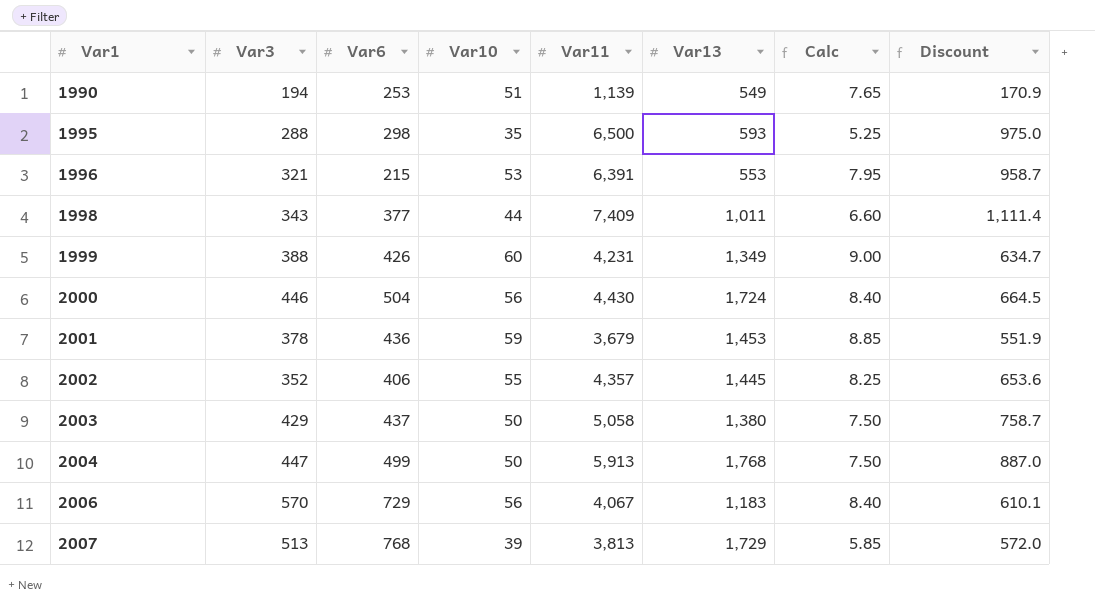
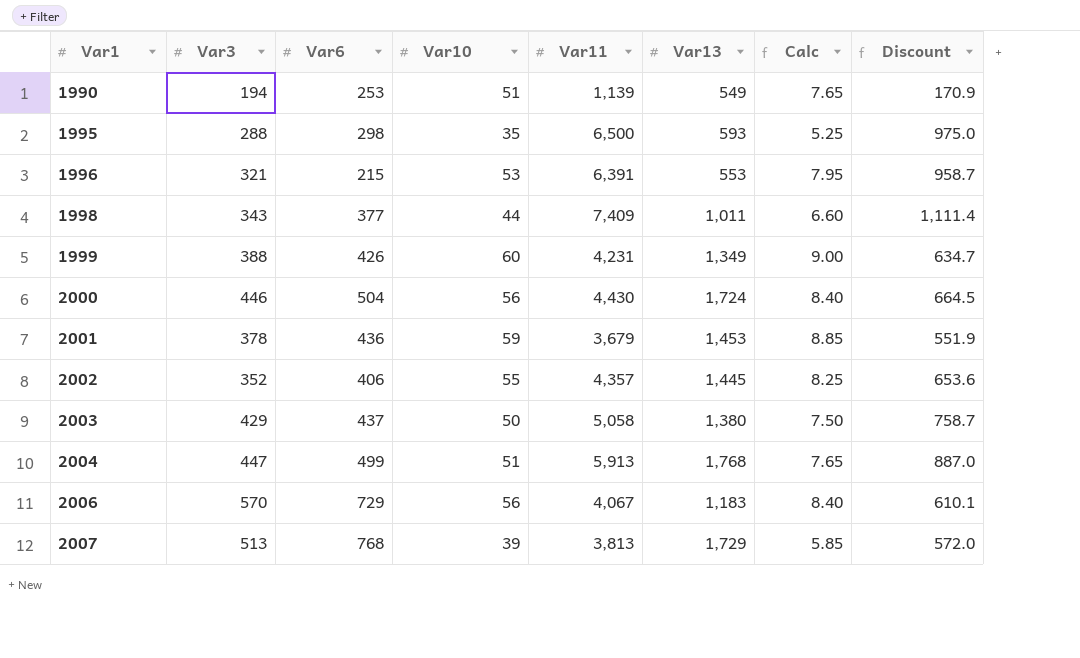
2004 | Var10: 50 -> 51
2004 | Calc: 7.50 -> 7.65

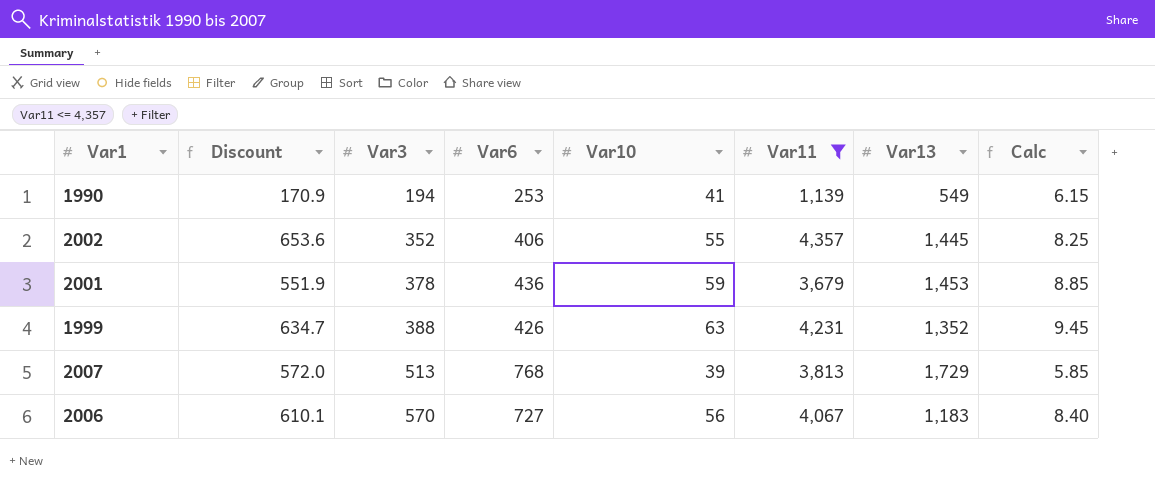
filter: none -> Var11 <= 4,357
row order: Var1 ascending -> Var3 ascending
column Discount | position: 8 -> 2
1990 | Var10: 51 -> 41
1990 | Calc: 7.65 -> 6.15
1999 | Var10: 60 -> 63
1999 | Var13: 1,349 -> 1,352
1999 | Calc: 9.00 -> 9.45
2006 | Var6: 729 -> 727

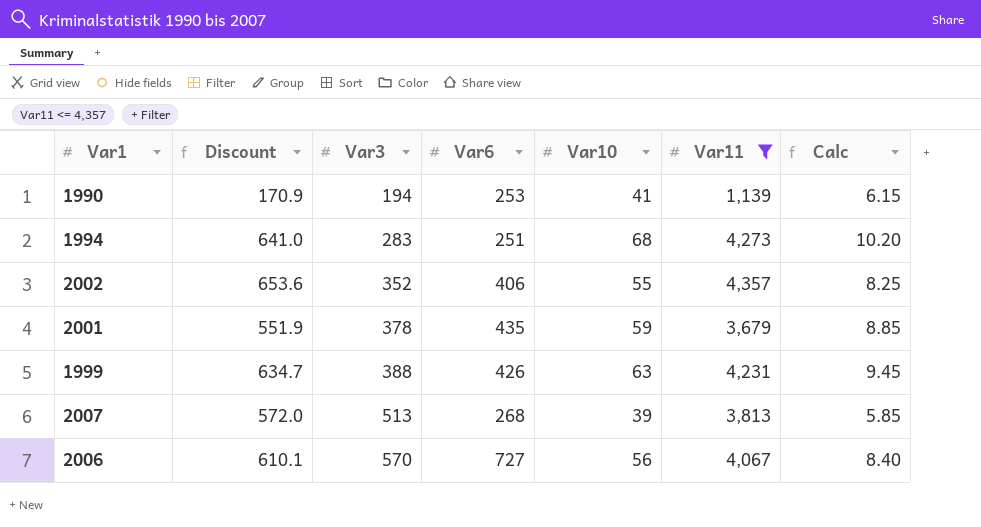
column Var13 | position: 7 -> none
row 1994: none -> 641.0 | 283 | 251 | 68 | 4,273 | 10.20
2001 | Var6: 436 -> 435
2007 | Var6: 768 -> 268

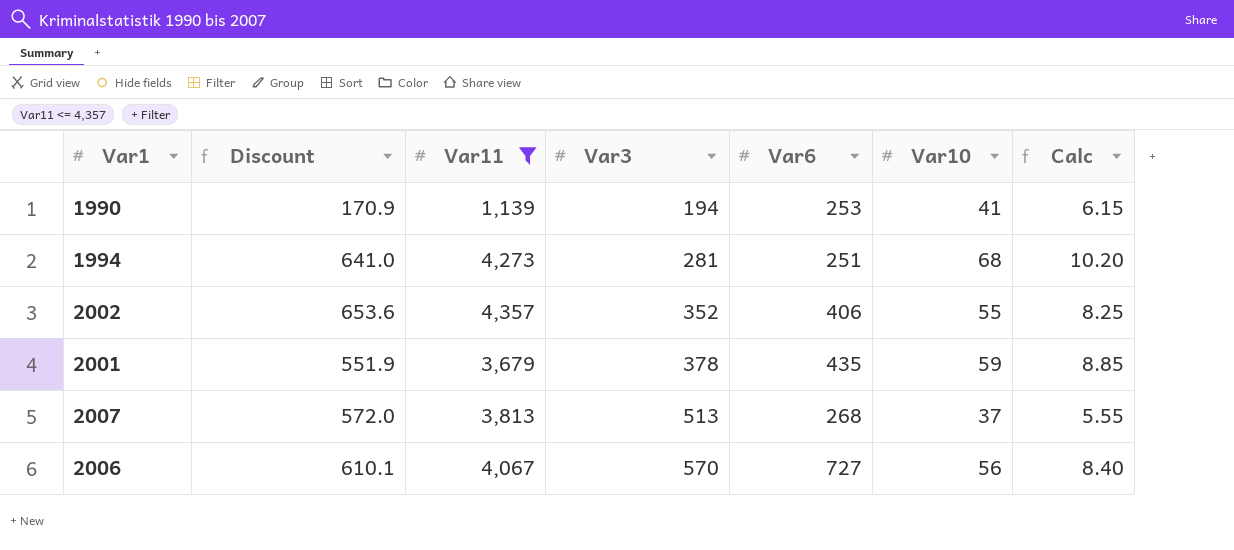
column Var11 | position: 6 -> 3
row 1999: 634.7 | 388 | 426 | 63 | 4,231 | 9.45 -> none
1994 | Var3: 283 -> 281
2007 | Var10: 39 -> 37
2007 | Calc: 5.85 -> 5.55

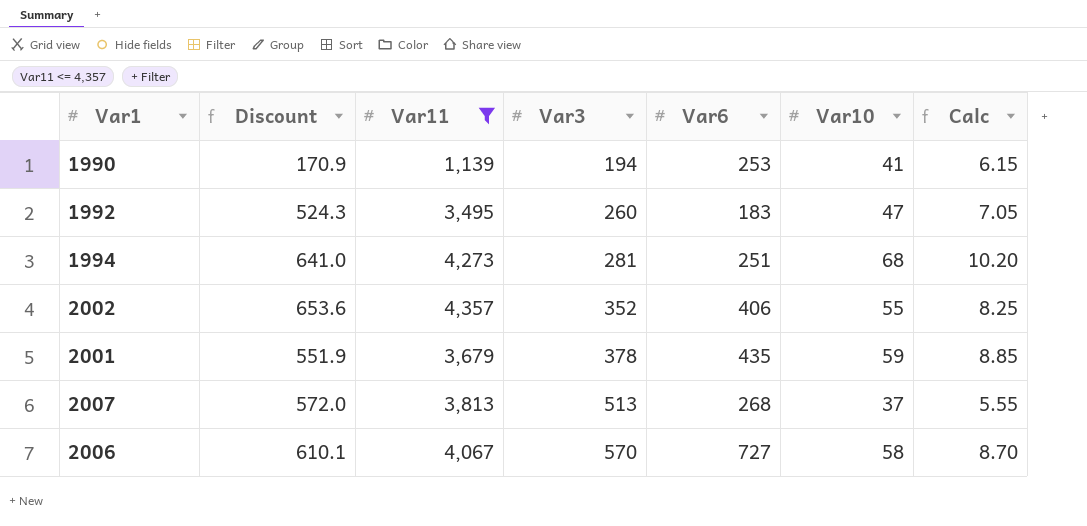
row 1992: none -> 524.3 | 3,495 | 260 | 183 | 47 | 7.05
2006 | Var10: 56 -> 58
2006 | Calc: 8.40 -> 8.70

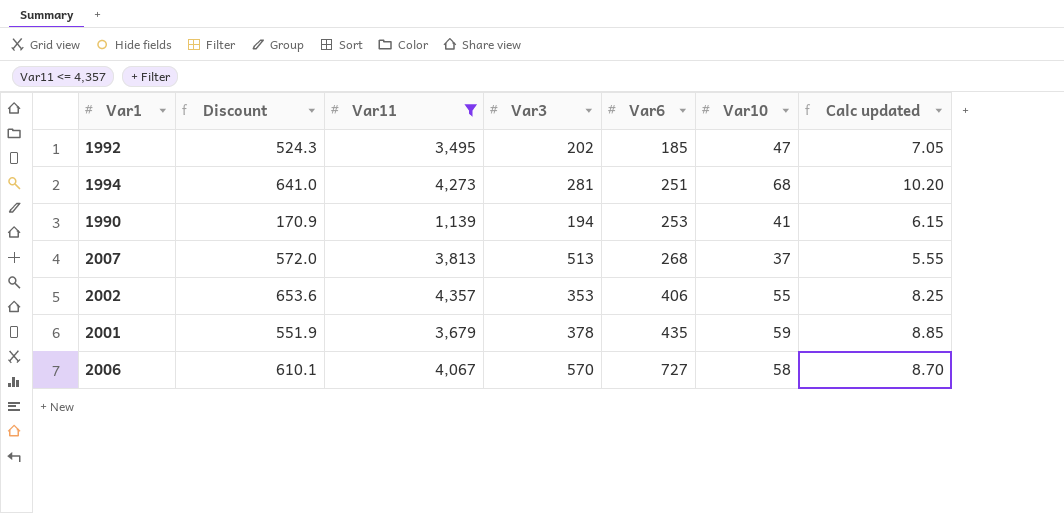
row order: Var3 ascending -> Var6 ascending
column name: Calc -> Calc updated
1992 | Var3: 260 -> 202
1992 | Var6: 183 -> 185
2002 | Var3: 352 -> 353

